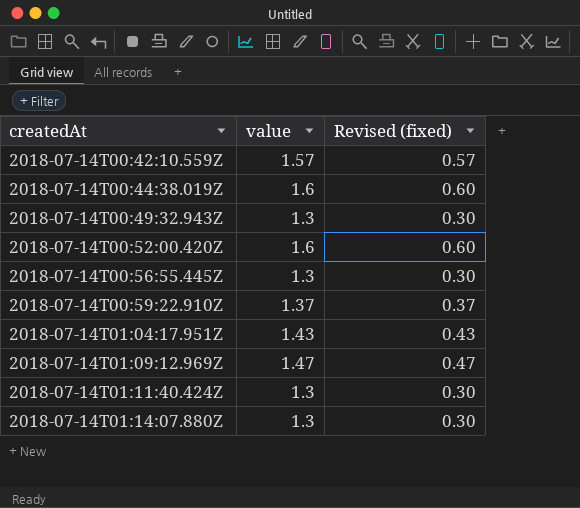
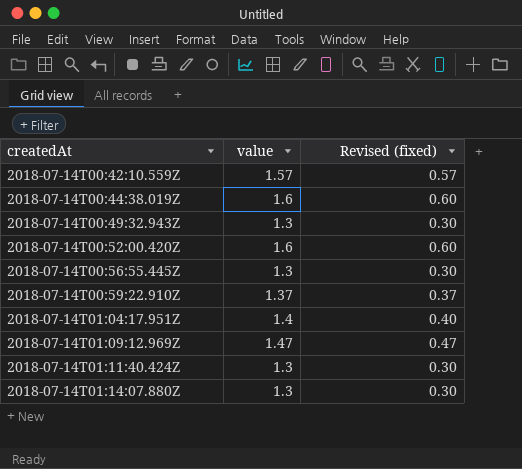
2018-07-14T01:04:17.951Z | value: 1.43 -> 1.4
2018-07-14T01:04:17.951Z | Revised (fixed): 0.43 -> 0.40

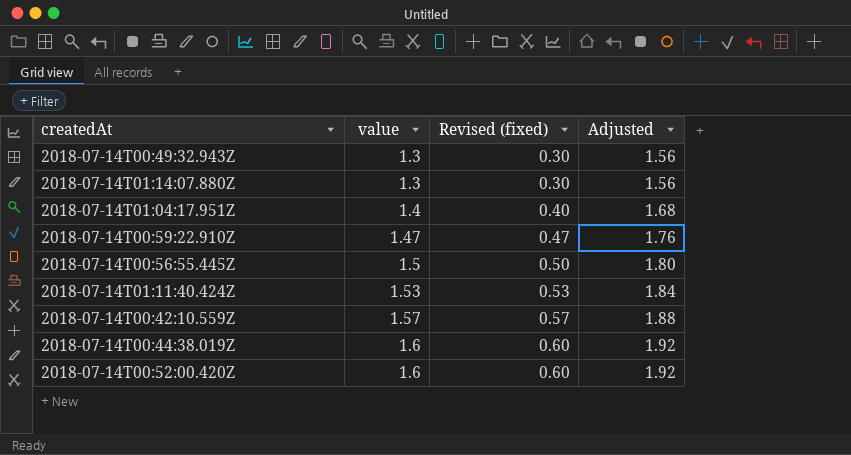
row order: createdAt ascending -> value ascending
column Adjusted | formula: none -> [value] * 1.2
row 2018-07-14T01:09:12.969Z: 1.47 | 0.47 -> none
2018-07-14T00:59:22.910Z | value: 1.37 -> 1.47
2018-07-14T00:59:22.910Z | Revised (fixed): 0.37 -> 0.47
2018-07-14T00:56:55.445Z | value: 1.3 -> 1.5
2018-07-14T00:56:55.445Z | Revised (fixed): 0.30 -> 0.50
2018-07-14T01:11:40.424Z | value: 1.3 -> 1.53
2018-07-14T01:11:40.424Z | Revised (fixed): 0.30 -> 0.53

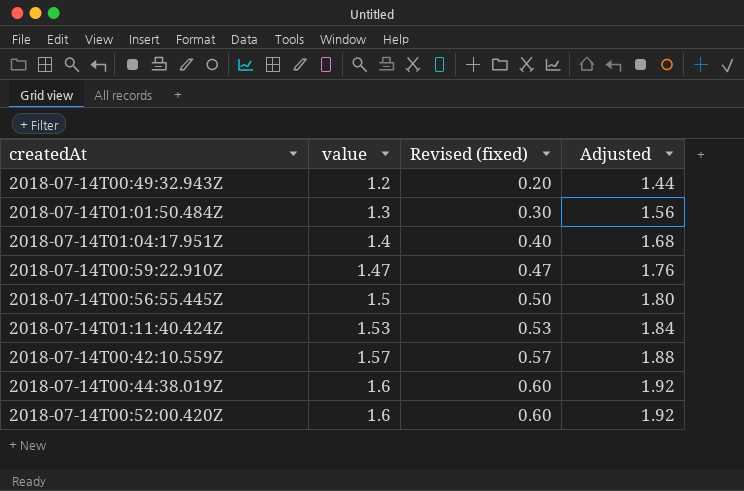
row 2018-07-14T01:14:07.880Z: 1.3 | 0.30 | 1.56 -> none
2018-07-14T00:49:32.943Z | value: 1.3 -> 1.2
2018-07-14T00:49:32.943Z | Revised (fixed): 0.30 -> 0.20
2018-07-14T00:49:32.943Z | Adjusted: 1.56 -> 1.44
row 2018-07-14T01:01:50.484Z: none -> 1.3 | 0.30 | 1.56

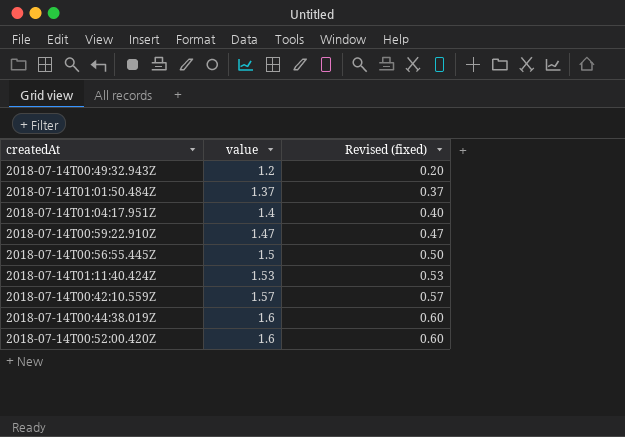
column Adjusted | formula: [value] * 1.2 -> none
2018-07-14T01:01:50.484Z | value: 1.3 -> 1.37
2018-07-14T01:01:50.484Z | Revised (fixed): 0.30 -> 0.37

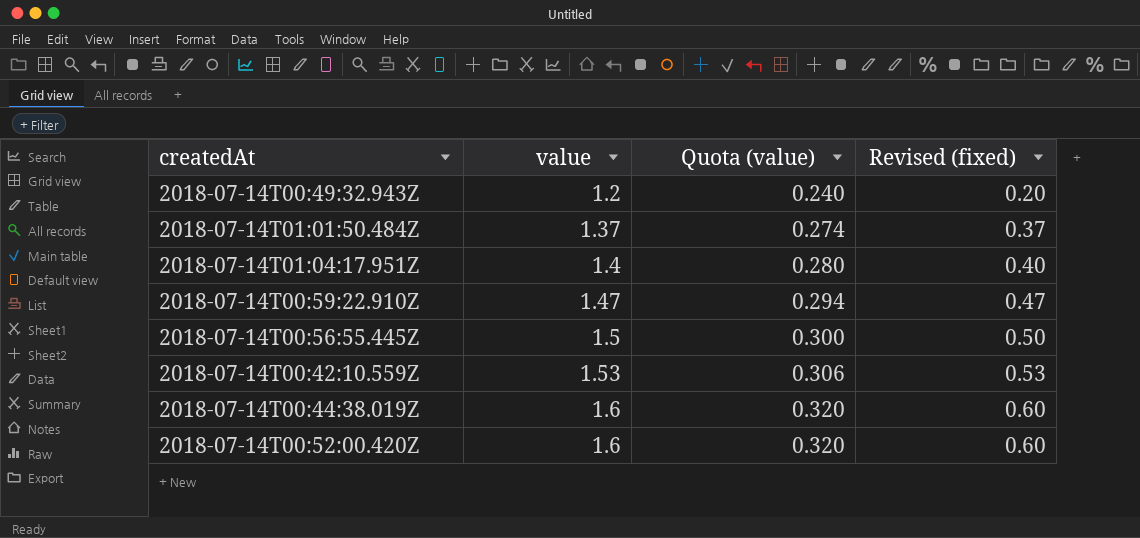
column Quota (value) | formula: none -> [value] * 0.2
row 2018-07-14T01:11:40.424Z: 1.53 | 0.53 -> none
2018-07-14T00:42:10.559Z | value: 1.57 -> 1.53
2018-07-14T00:42:10.559Z | Revised (fixed): 0.57 -> 0.53

